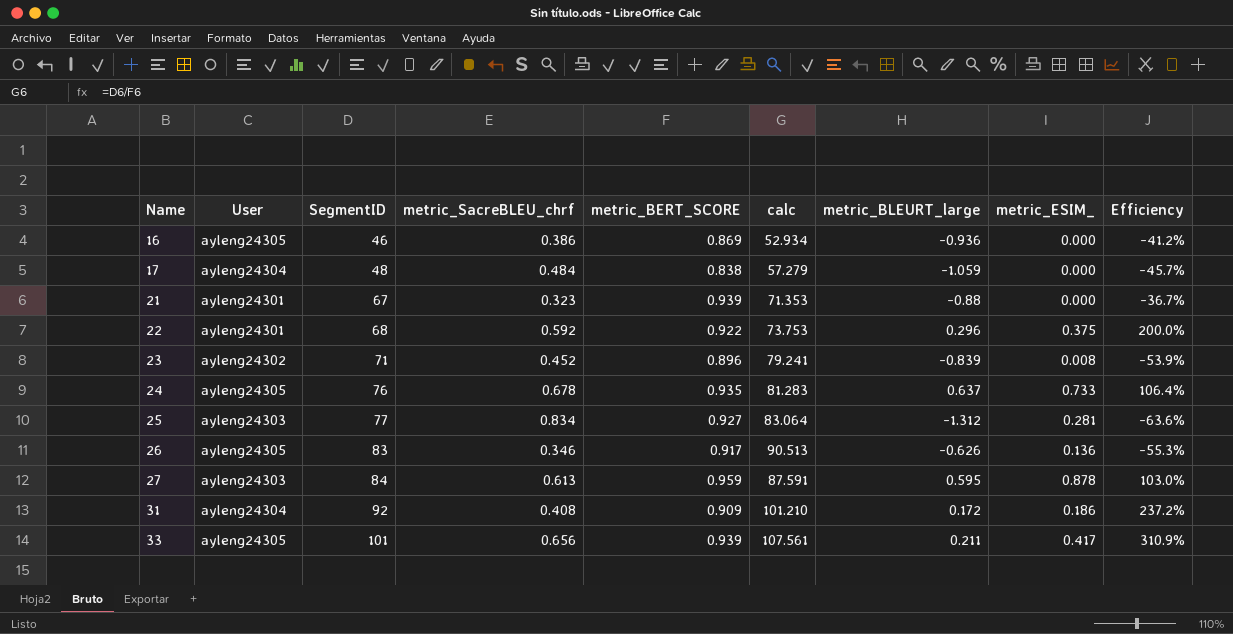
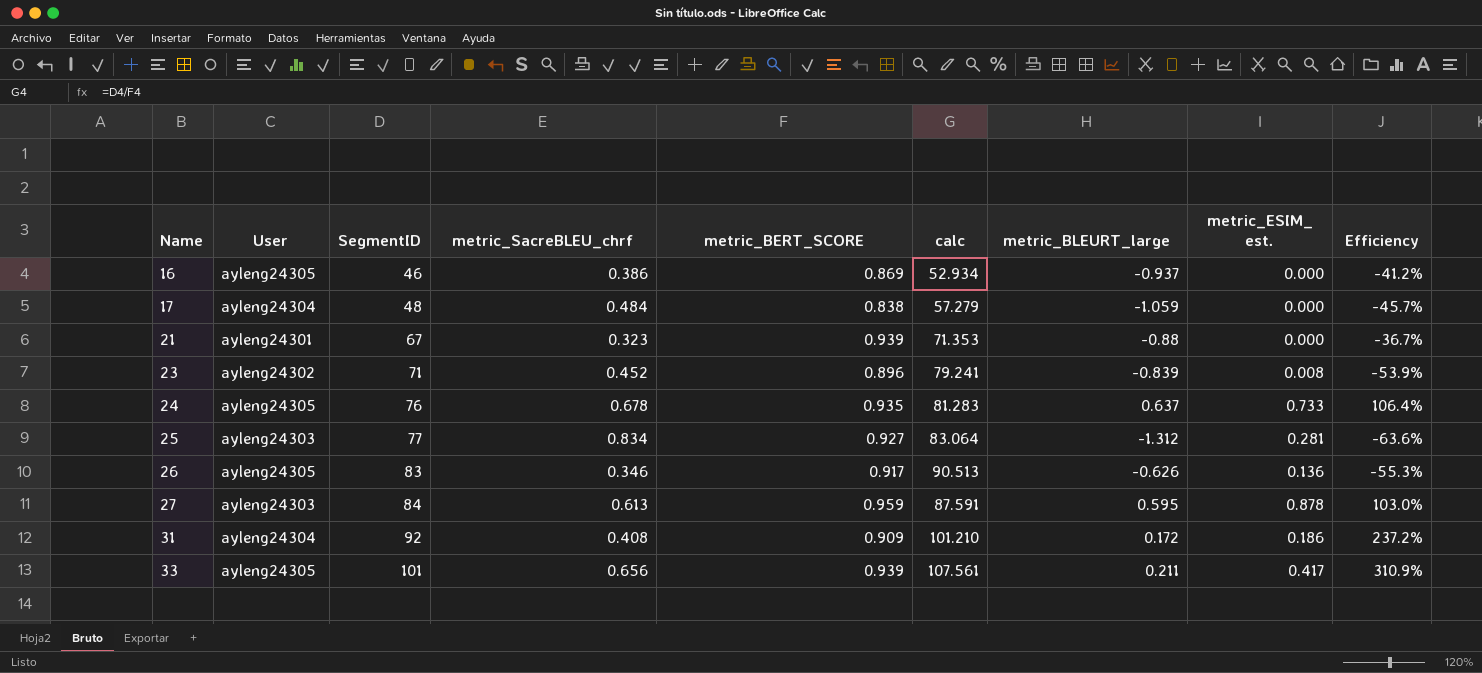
column name: metric_ESIM_ -> metric_ESIM_ est.
row 22: ayleng24301 | 68 | 0.592 | 0.922 | 73.753 | 0.296 | 0.375 | 200.0% -> none
16 | metric_BLEURT_large: -0.936 -> -0.937

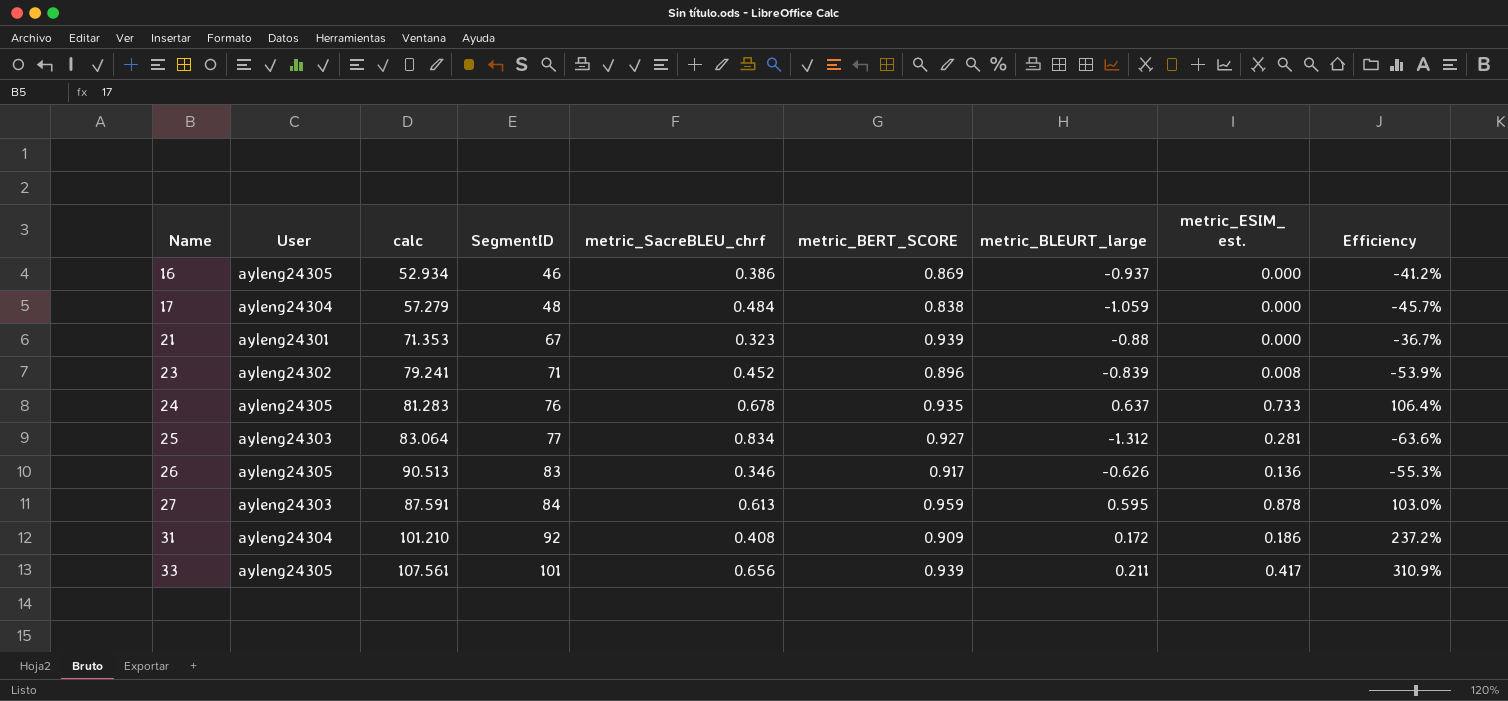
column calc | position: 6 -> 3

